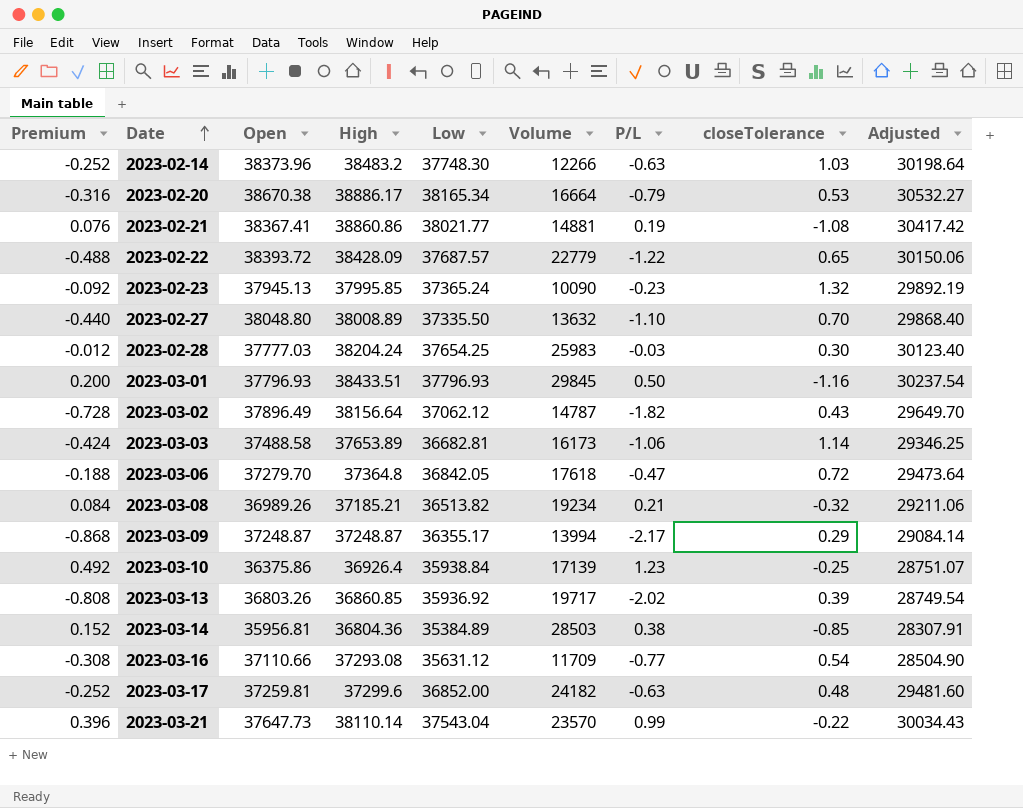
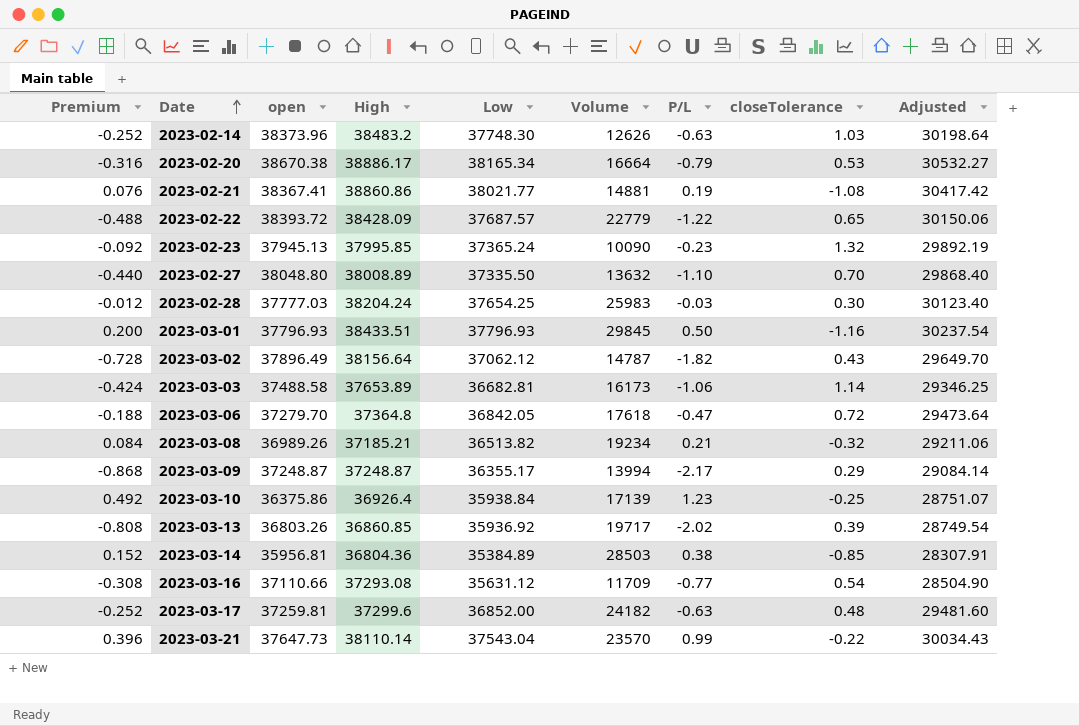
column name: Open -> open
2023-02-14 | Volume: 12266 -> 12626

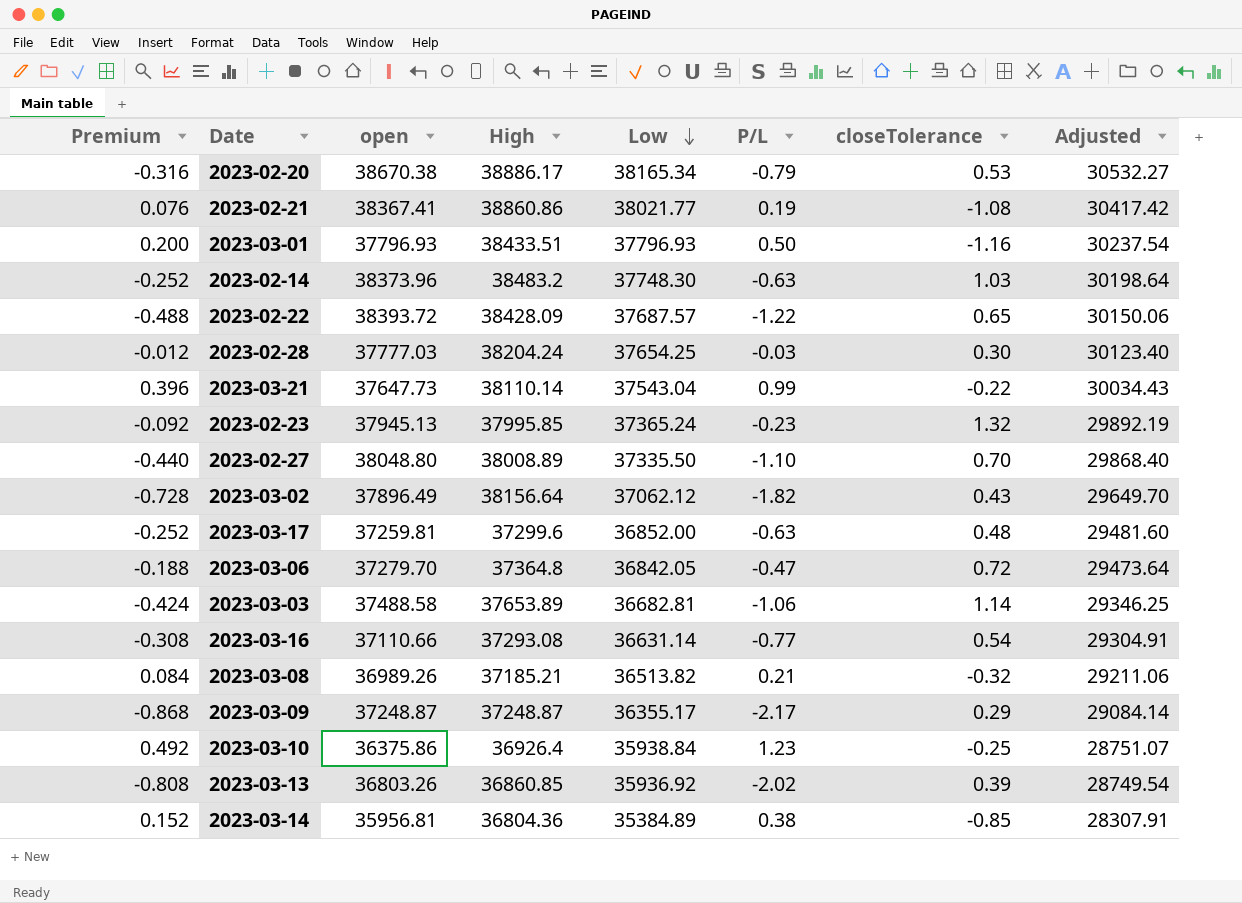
row order: Date ascending -> Low descending
column Volume | position: 6 -> none
2023-03-16 | Low: 35631.12 -> 36631.14
2023-03-16 | Adjusted: 28504.90 -> 29304.91

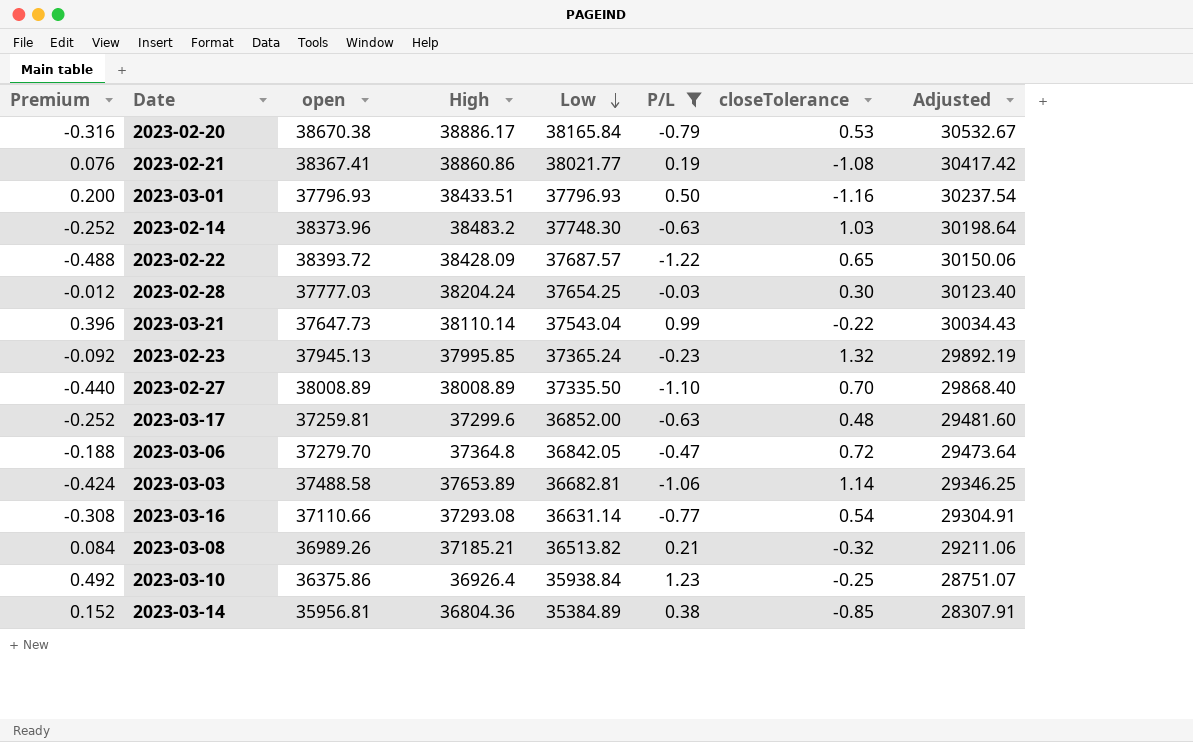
filter: none -> P/L >= -1.22
2023-02-20 | Low: 38165.34 -> 38165.84
2023-02-20 | Adjusted: 30532.27 -> 30532.67
2023-02-27 | open: 38048.80 -> 38008.89

